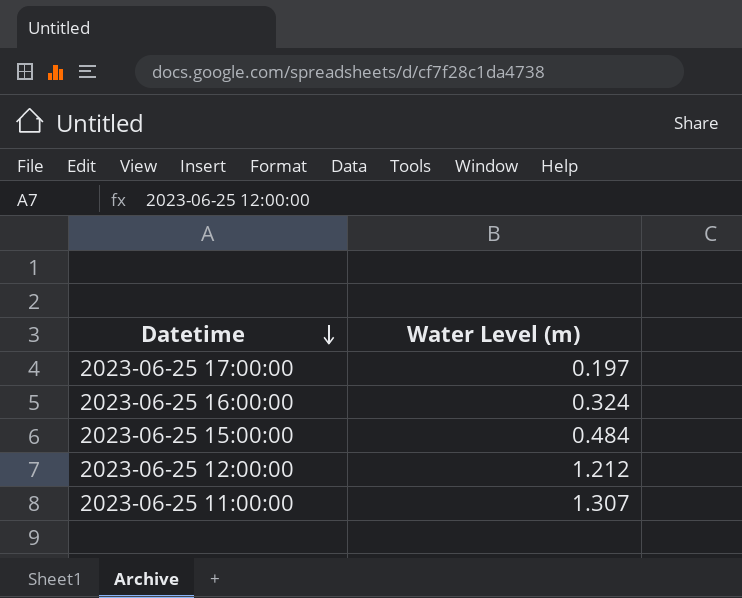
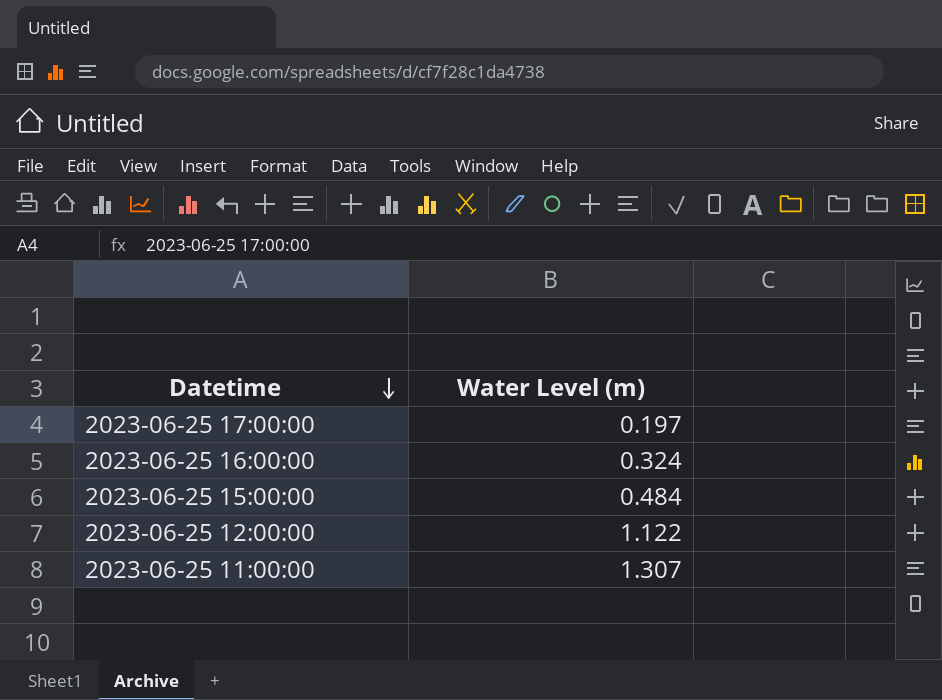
2023-06-25 12:00:00 | Water Level (m): 1.212 -> 1.122

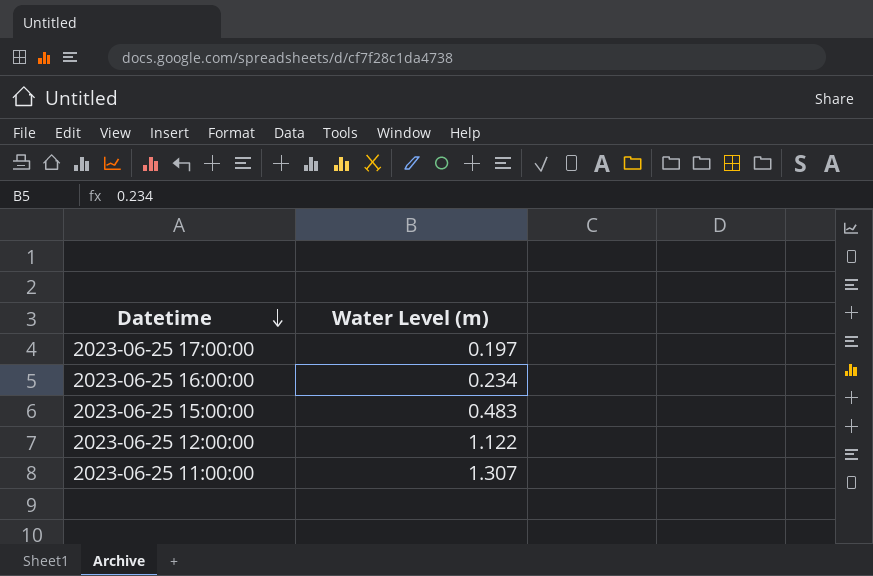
2023-06-25 16:00:00 | Water Level (m): 0.324 -> 0.234
2023-06-25 15:00:00 | Water Level (m): 0.484 -> 0.483

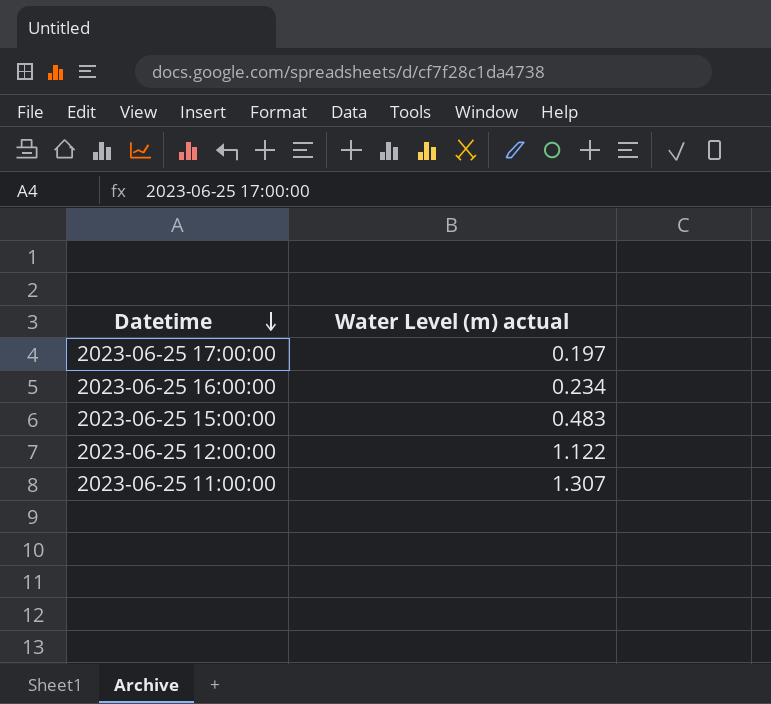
column name: Water Level (m) -> Water Level (m) actual

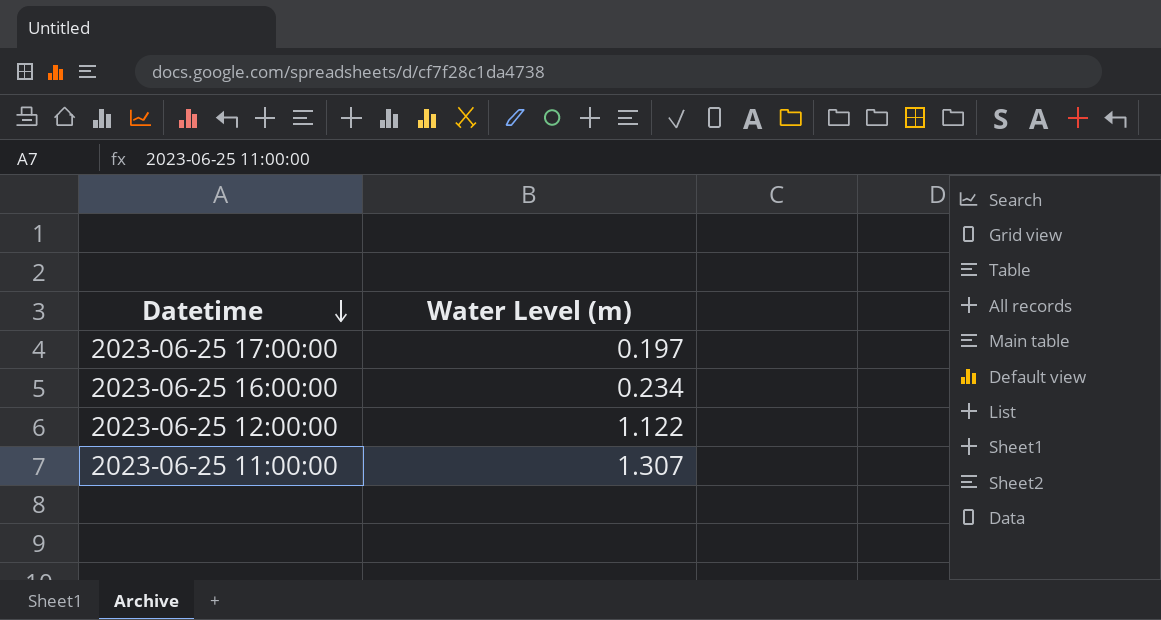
column name: Water Level (m) actual -> Water Level (m)
row 2023-06-25 15:00:00: 0.483 -> none

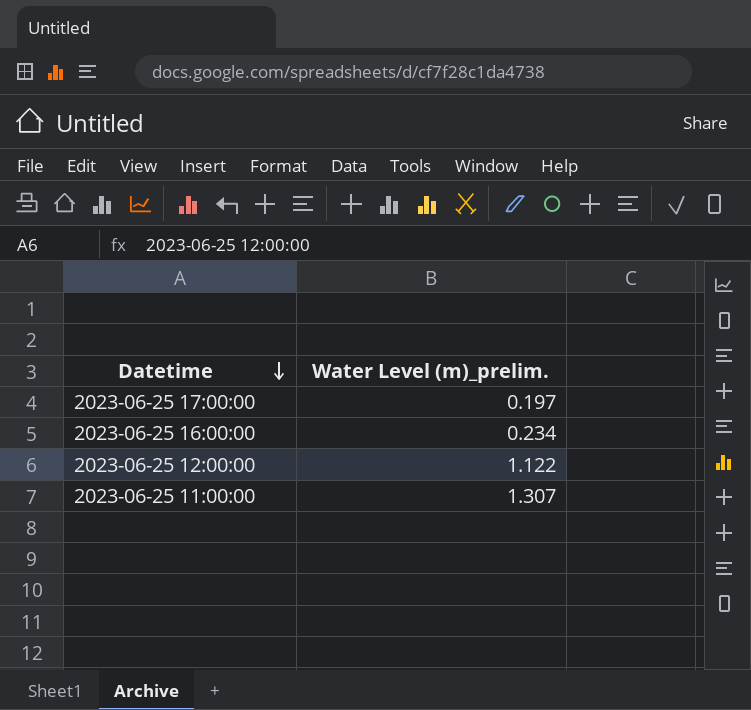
column name: Water Level (m) -> Water Level (m)_prelim.

